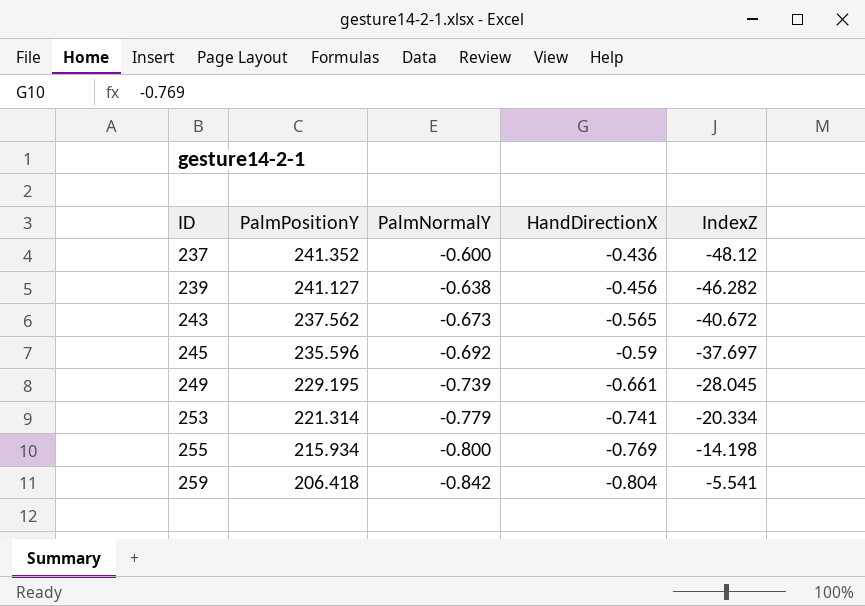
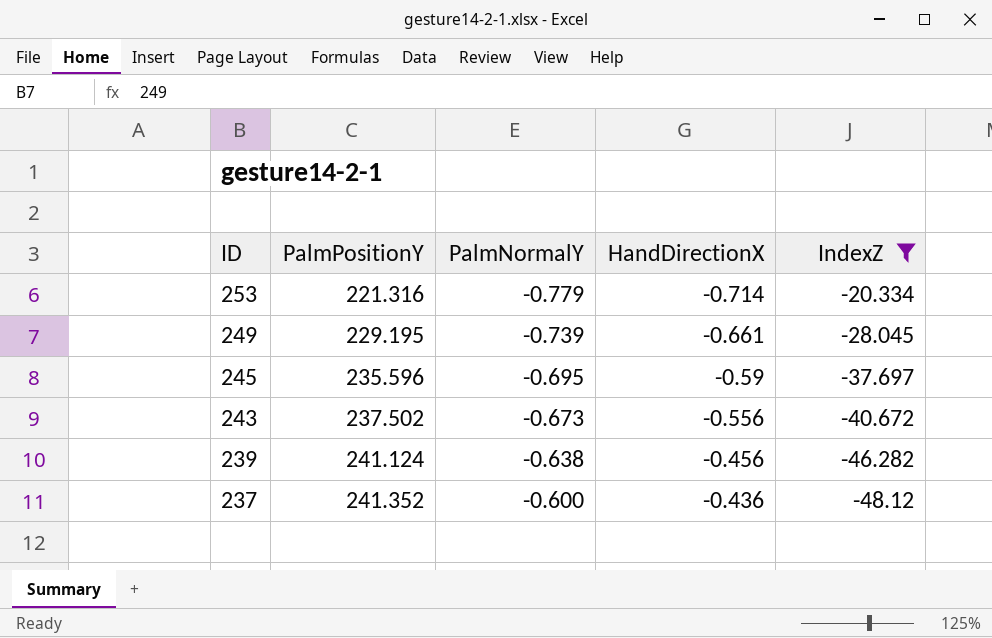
filter: none -> IndexZ <= -20.334
row order: ID ascending -> ID descending
253 | PalmPositionY: 221.314 -> 221.316
253 | HandDirectionX: -0.741 -> -0.714
245 | PalmNormalY: -0.692 -> -0.695
243 | PalmPositionY: 237.562 -> 237.502
243 | HandDirectionX: -0.565 -> -0.556
239 | PalmPositionY: 241.127 -> 241.124

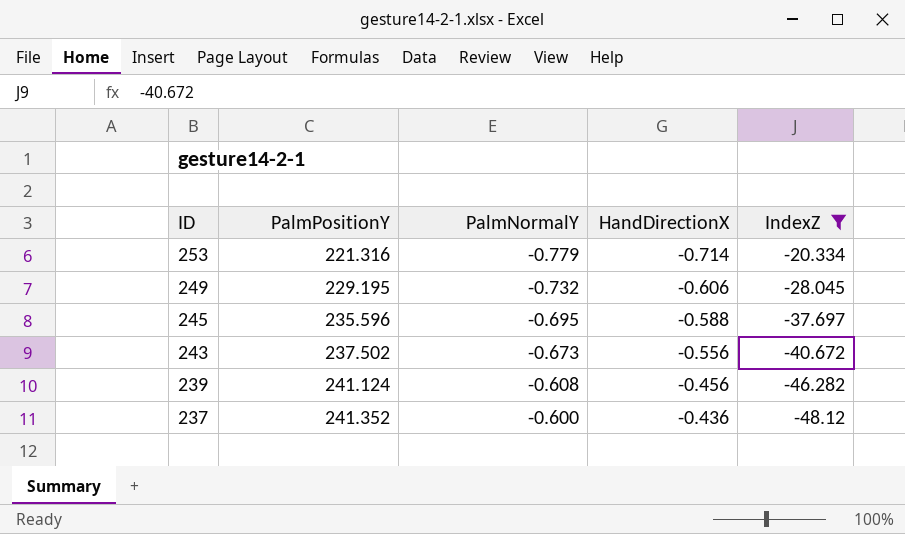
249 | PalmNormalY: -0.739 -> -0.732
249 | HandDirectionX: -0.661 -> -0.606
245 | HandDirectionX: -0.59 -> -0.588
239 | PalmNormalY: -0.638 -> -0.608

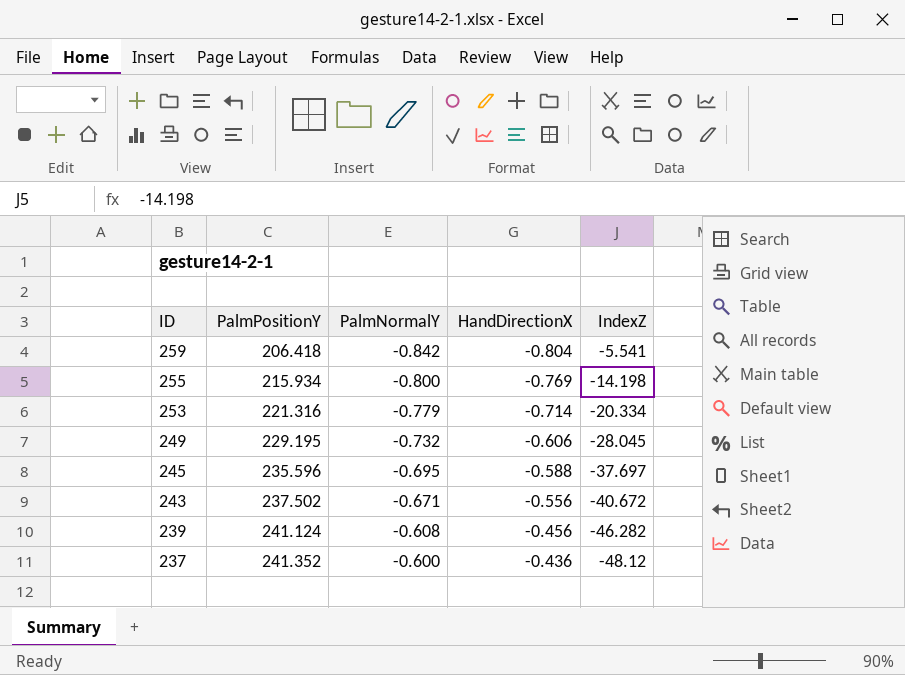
filter: IndexZ <= -20.334 -> none
243 | PalmNormalY: -0.673 -> -0.671

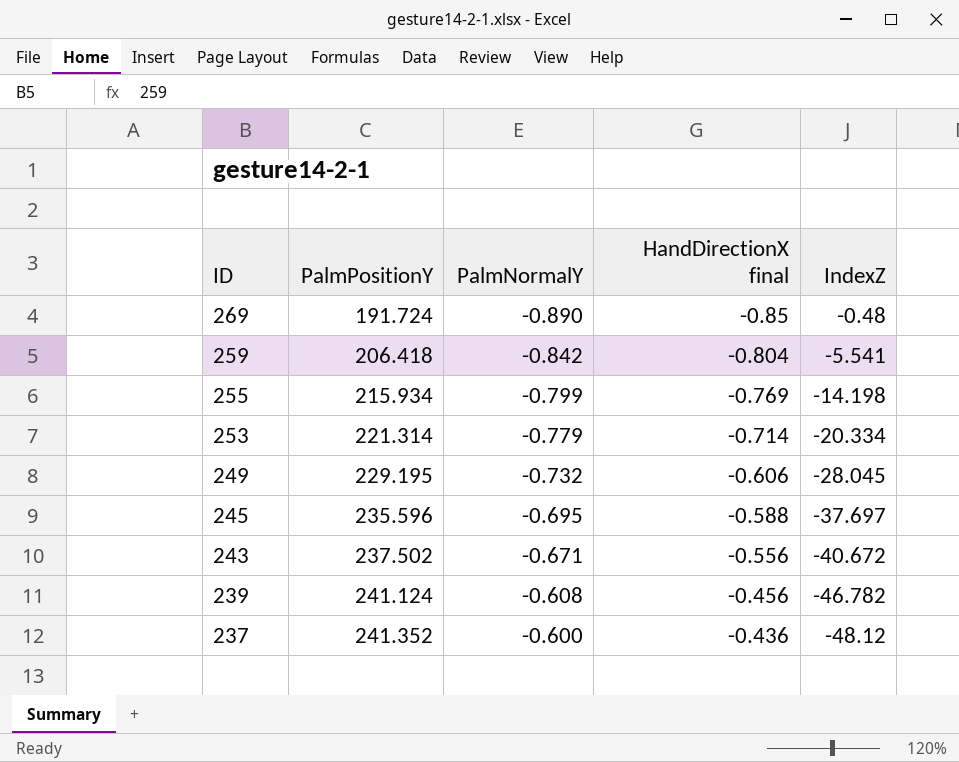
column name: HandDirectionX -> HandDirectionX final
row 269: none -> 191.724 | -0.890 | -0.85 | -0.48
255 | PalmNormalY: -0.800 -> -0.799
253 | PalmPositionY: 221.316 -> 221.314
239 | IndexZ: -46.282 -> -46.782

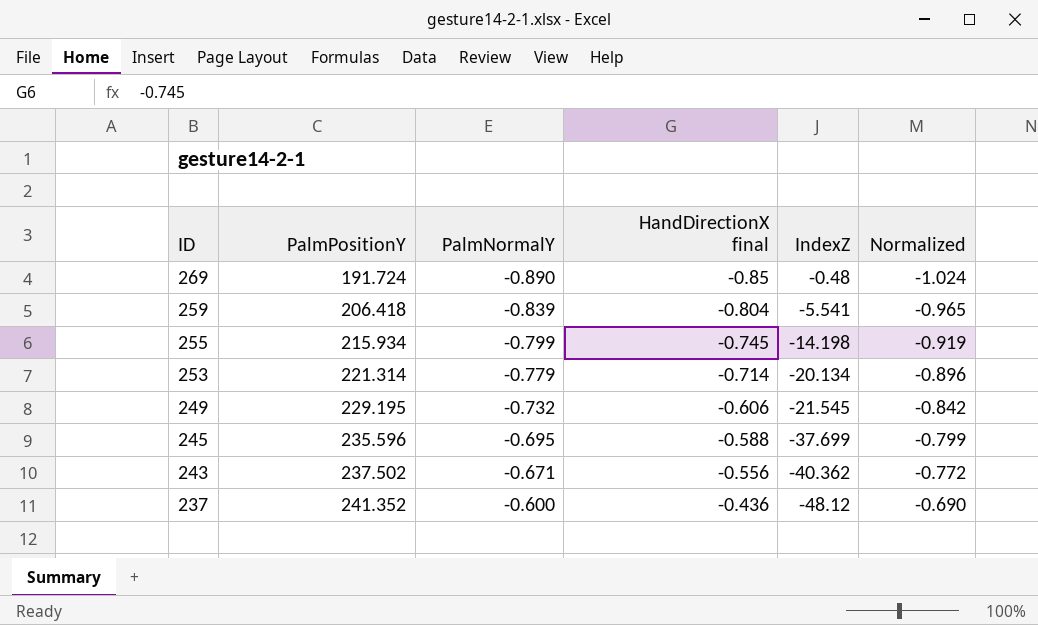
column Normalized | formula: none -> [PalmNormalY] * 1.15
row 239: 241.124 | -0.608 | -0.456 | -46.782 -> none
259 | PalmNormalY: -0.842 -> -0.839
255 | HandDirectionX final: -0.769 -> -0.745
253 | IndexZ: -20.334 -> -20.134
249 | IndexZ: -28.045 -> -21.545
245 | IndexZ: -37.697 -> -37.699
243 | IndexZ: -40.672 -> -40.362

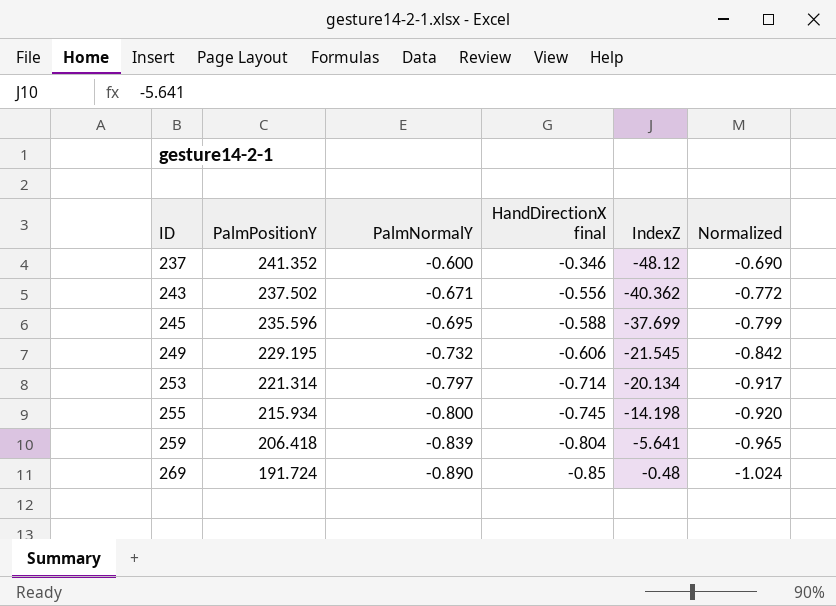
row order: ID descending -> ID ascending
237 | HandDirectionX final: -0.436 -> -0.346
253 | PalmNormalY: -0.779 -> -0.797
253 | Normalized: -0.896 -> -0.917
255 | PalmNormalY: -0.799 -> -0.800
255 | Normalized: -0.919 -> -0.920
259 | IndexZ: -5.541 -> -5.641

